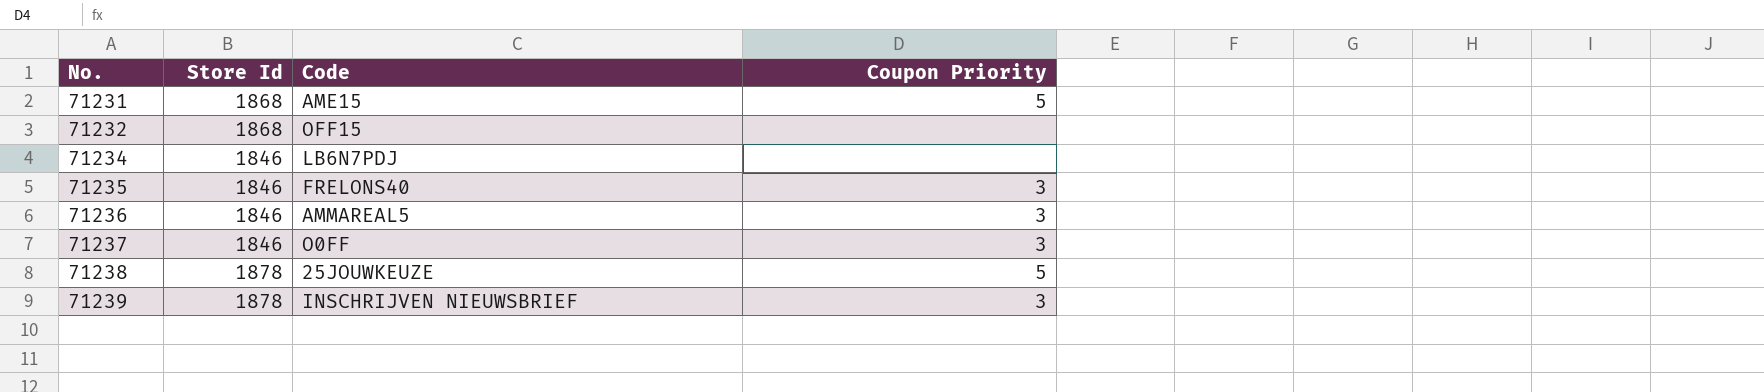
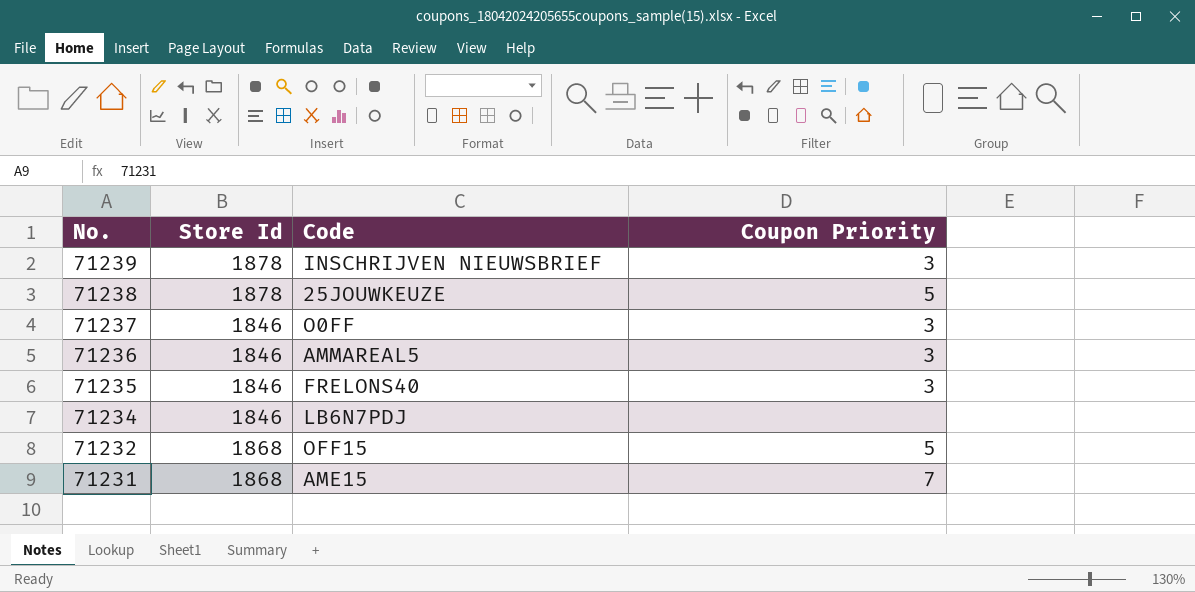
row order: No. ascending -> No. descending
71232 | Coupon Priority: none -> 5
71231 | Coupon Priority: 5 -> 7

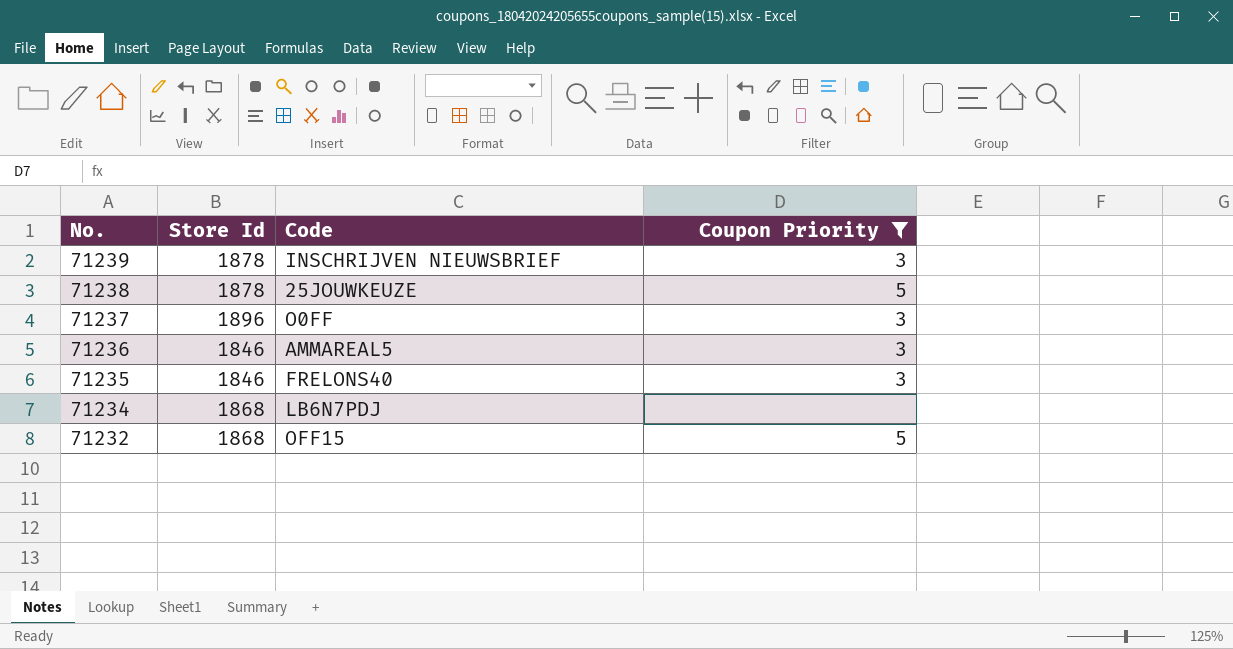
filter: none -> Coupon Priority != 7
71237 | Store Id: 1846 -> 1896
71234 | Store Id: 1846 -> 1868

